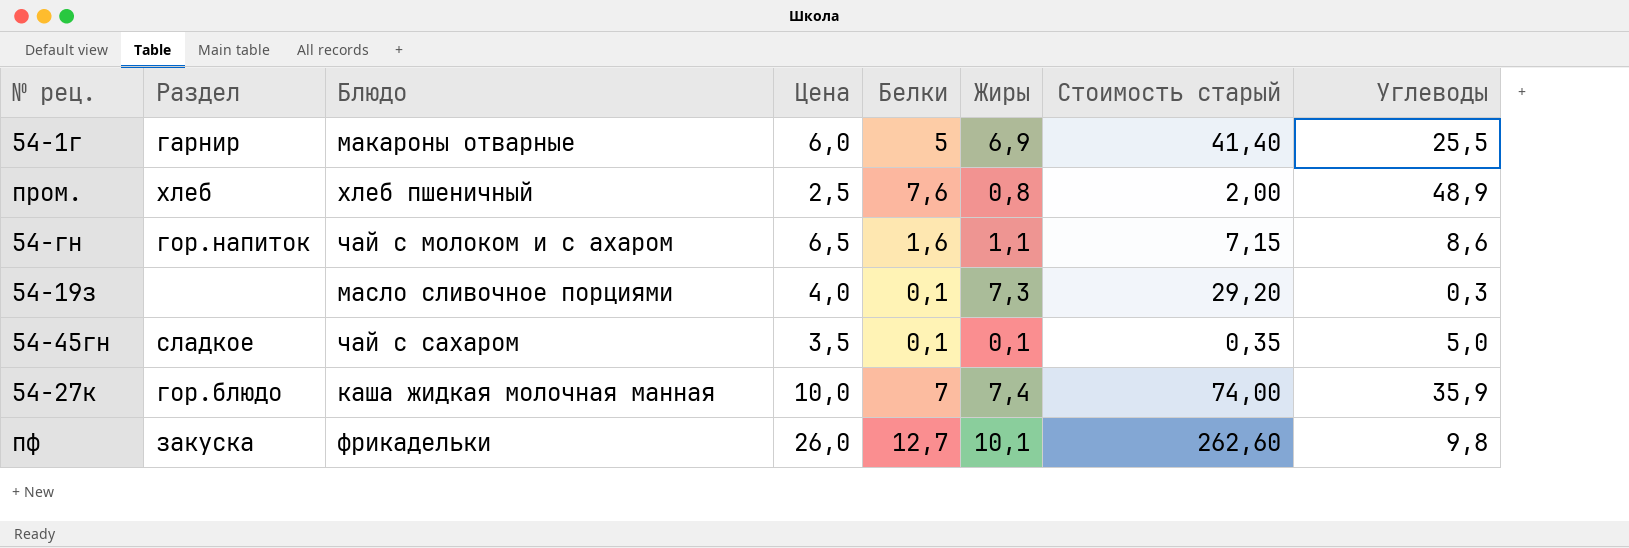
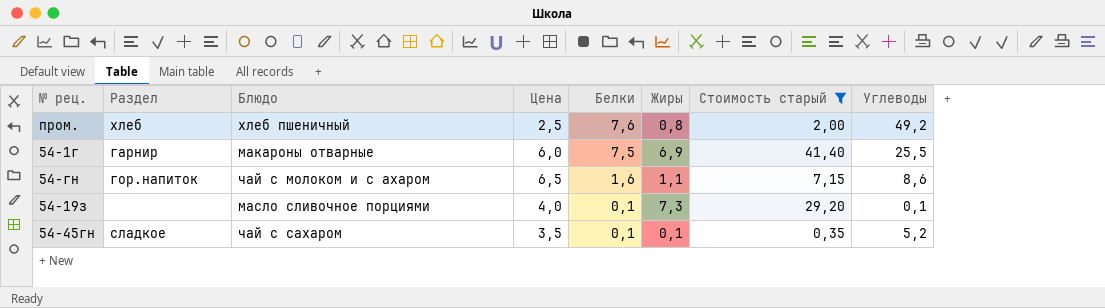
filter: none -> Стоимость старый <= 41,40
row order: none -> Белки descending
пром. | Углеводы: 48,9 -> 49,2
54-1г | Белки: 5 -> 7,5
54-19з | Углеводы: 0,3 -> 0,1
54-45гн | Углеводы: 5,0 -> 5,2

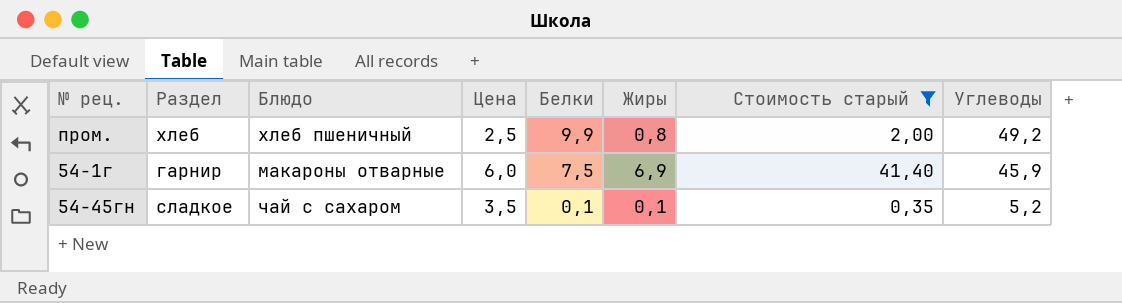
row 54-гн: гор.напиток | чай с молоком и с ахаром | 6,5 | 1,6 | 1,1 | 7,15 | 8,6 -> none
row 54-19з: none | масло сливочное порциями | 4,0 | 0,1 | 7,3 | 29,20 | 0,1 -> none
пром. | Белки: 7,6 -> 9,9
54-1г | Углеводы: 25,5 -> 45,9

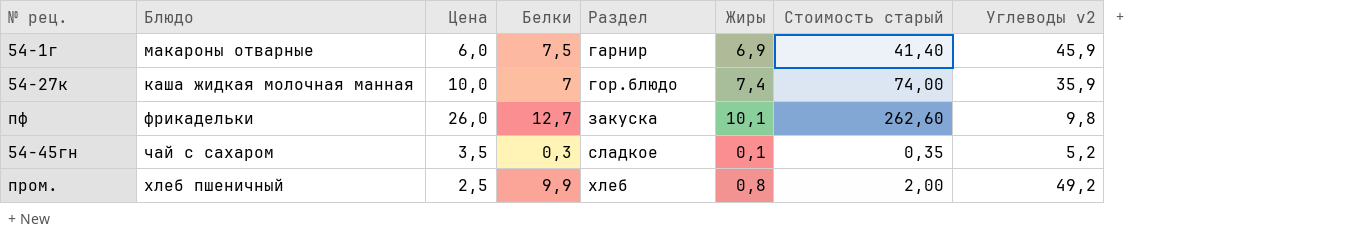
filter: Стоимость старый <= 41,40 -> none
row order: Белки descending -> Раздел ascending
column Раздел | position: 2 -> 5
column name: Углеводы -> Углеводы v2
54-45гн | Белки: 0,1 -> 0,3

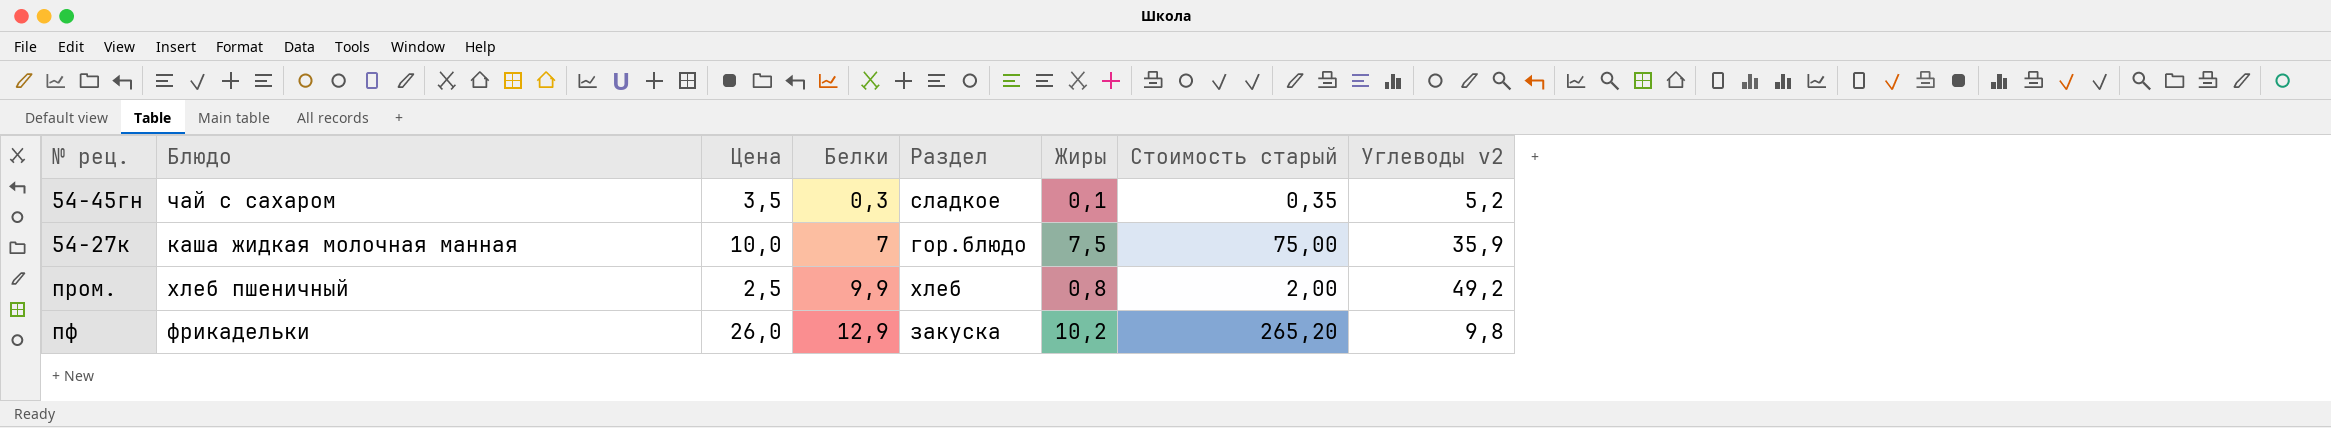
row order: Раздел ascending -> Белки ascending
row 54-1г: макароны отварные | 6,0 | 7,5 | гарнир | 6,9 | 41,40 | 45,9 -> none
54-27к | Жиры: 7,4 -> 7,5
54-27к | Стоимость старый: 74,00 -> 75,00
пф | Белки: 12,7 -> 12,9
пф | Жиры: 10,1 -> 10,2
пф | Стоимость старый: 262,60 -> 265,20

